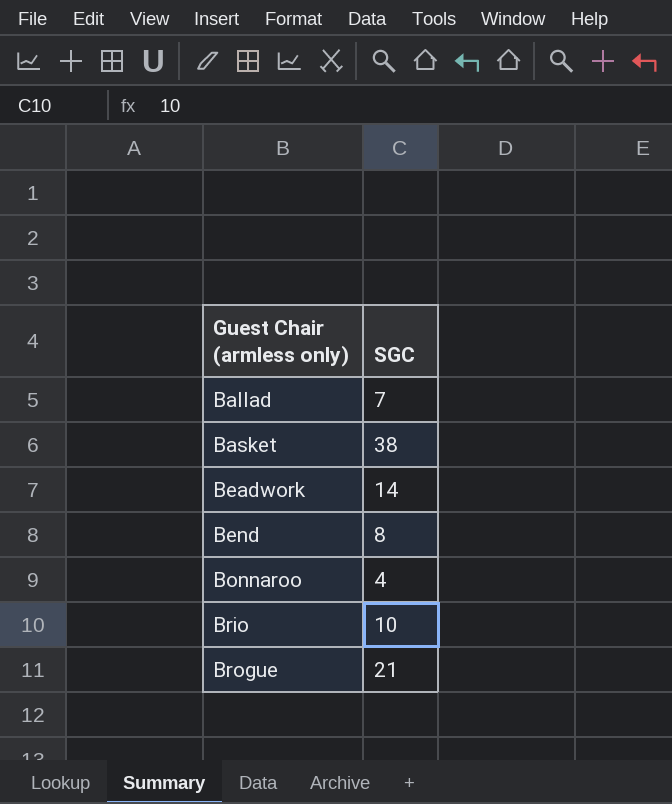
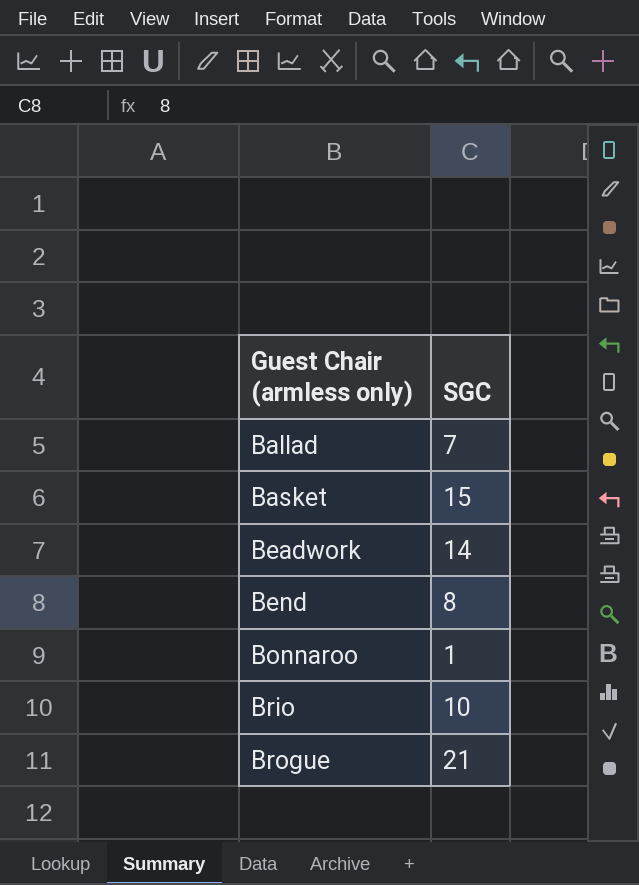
Basket | SGC: 38 -> 15
Bonnaroo | SGC: 4 -> 1

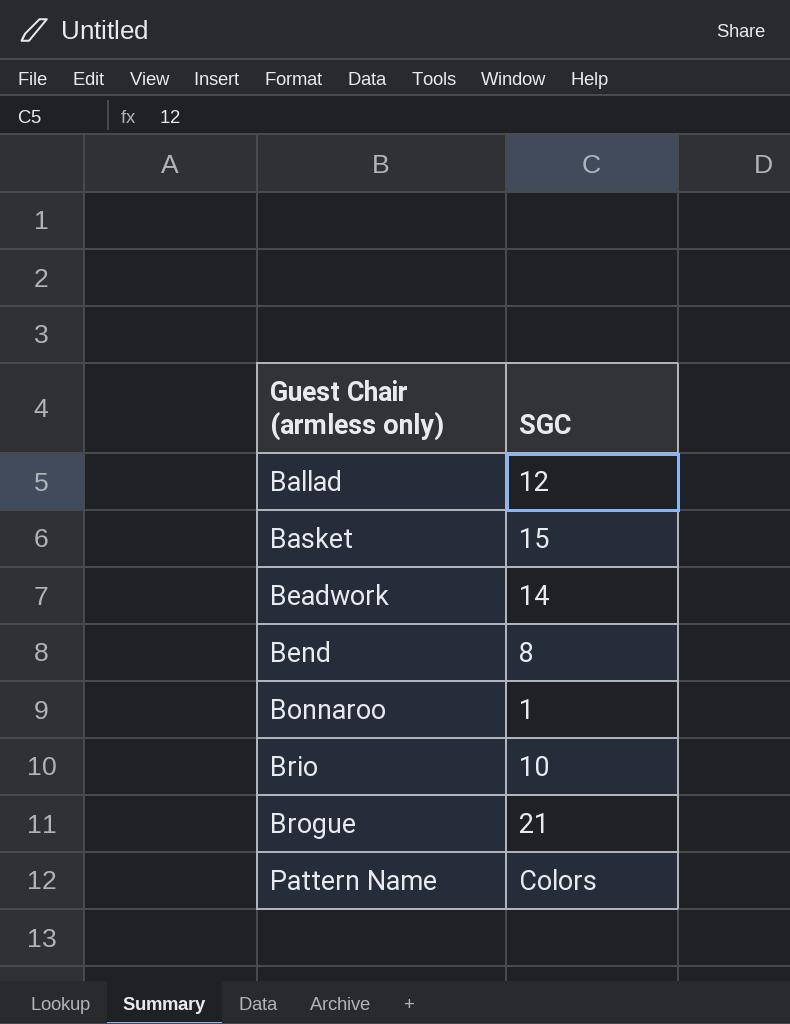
Ballad | SGC: 7 -> 12
row Pattern Name: none -> Colors

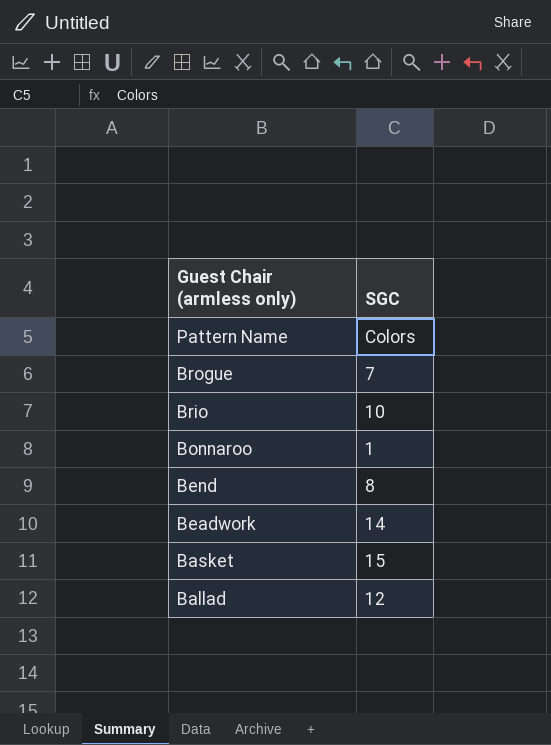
row order: Guest Chair (armless only) ascending -> Guest Chair (armless only) descending
Brogue | SGC: 21 -> 7

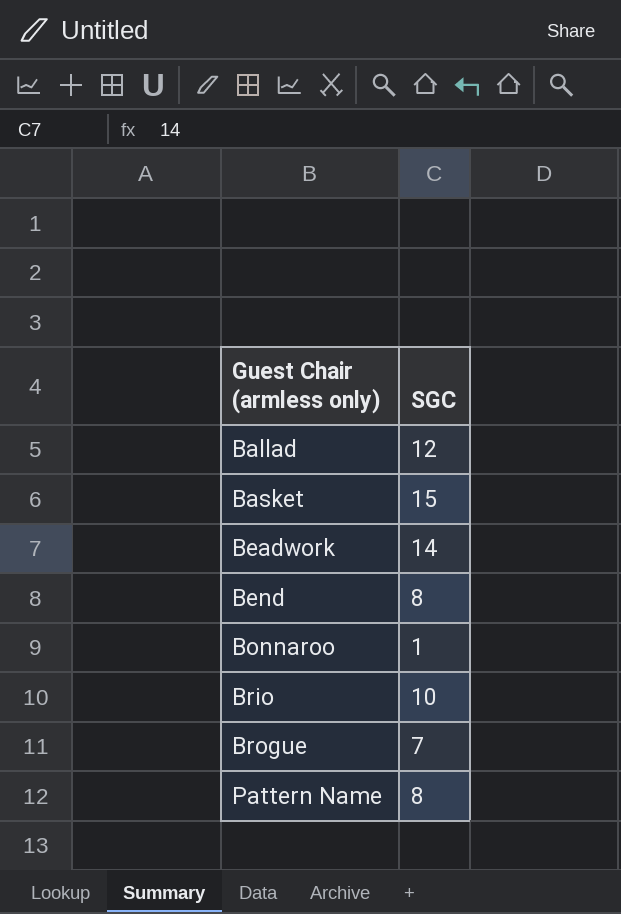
row order: Guest Chair (armless only) descending -> Guest Chair (armless only) ascending
Pattern Name | SGC: Colors -> 8

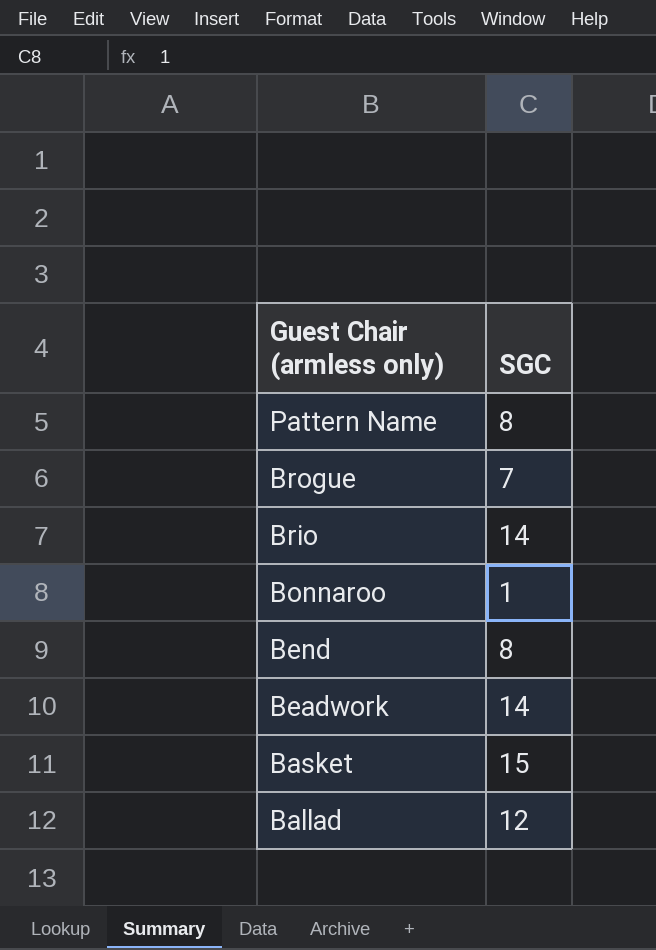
row order: Guest Chair (armless only) ascending -> Guest Chair (armless only) descending
Brio | SGC: 10 -> 14

